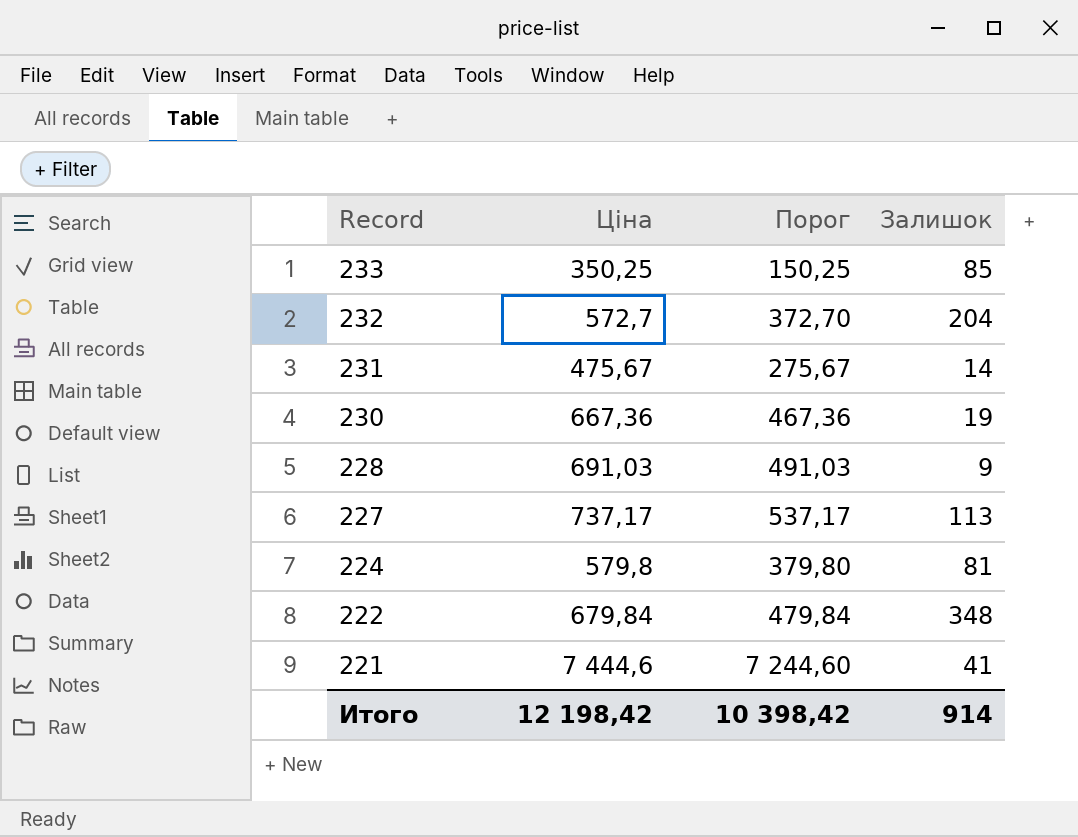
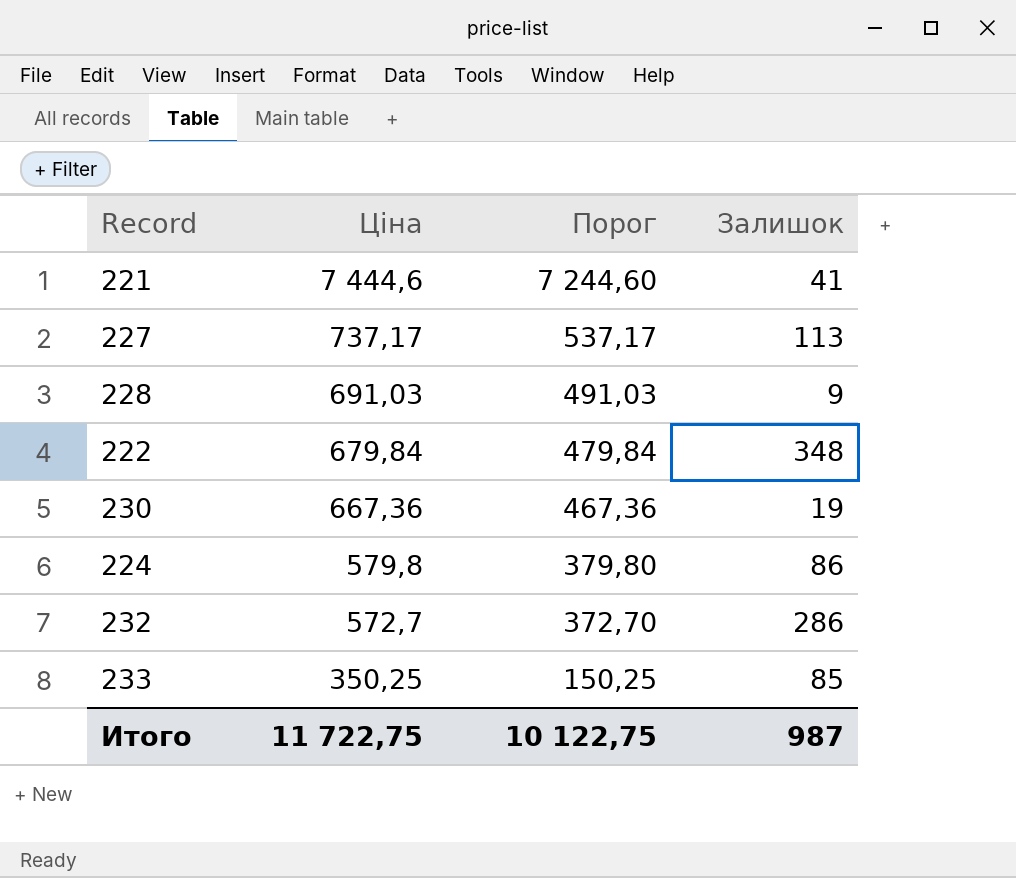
row order: Record descending -> Ціна descending
row 231: 475,67 | 275,67 | 14 -> none
224 | Залишок: 81 -> 86
232 | Залишок: 204 -> 286
Итого | Ціна: 12 198,42 -> 11 722,75
Итого | Порог: 10 398,42 -> 10 122,75
Итого | Залишок: 914 -> 987

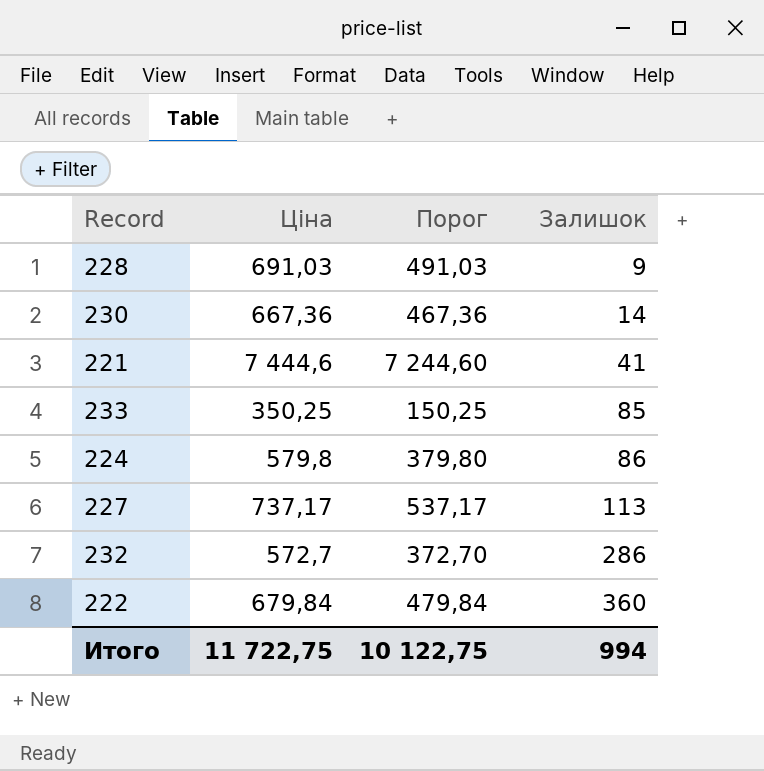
row order: Ціна descending -> Залишок ascending
230 | Залишок: 19 -> 14
222 | Залишок: 348 -> 360
Итого | Залишок: 987 -> 994

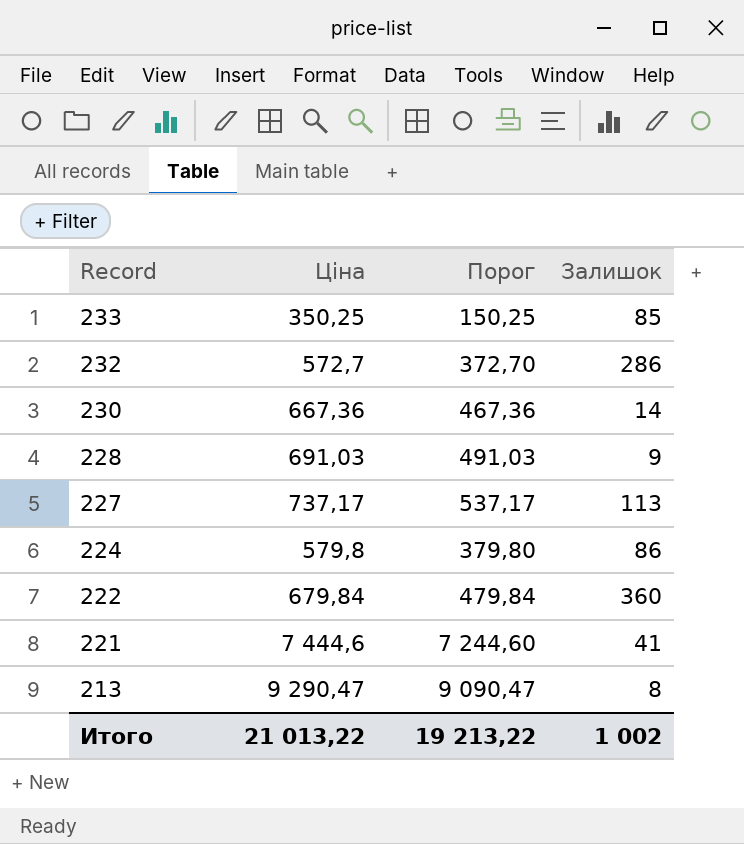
row order: Залишок ascending -> Record descending
row 213: none -> 9 290,47 | 9 090,47 | 8
Итого | Ціна: 11 722,75 -> 21 013,22
Итого | Порог: 10 122,75 -> 19 213,22
Итого | Залишок: 994 -> 1 002

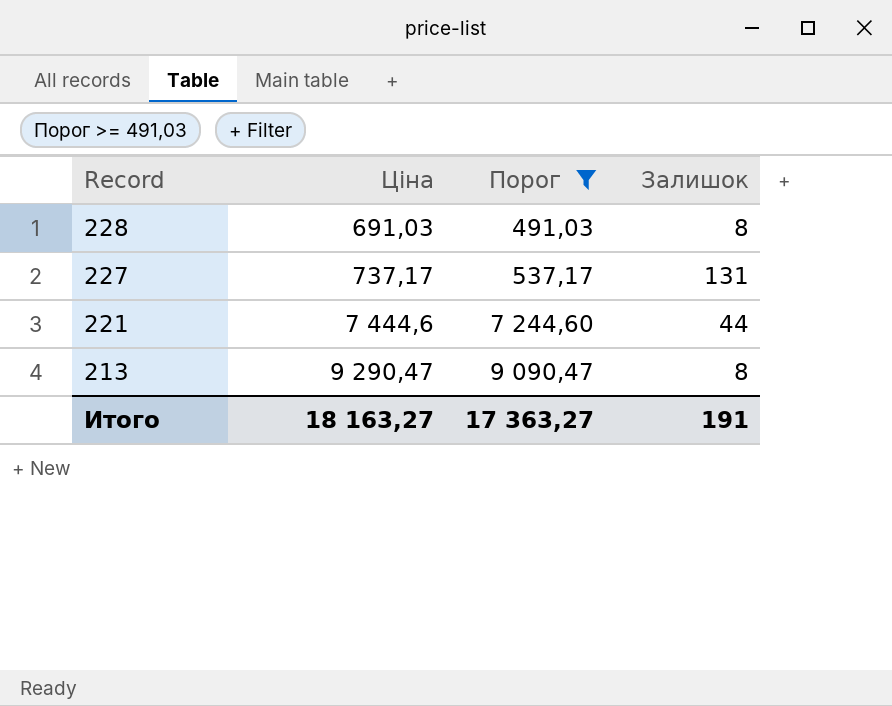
filter: none -> Порог >= 491,03
228 | Залишок: 9 -> 8
227 | Залишок: 113 -> 131
221 | Залишок: 41 -> 44
Итого | Ціна: 21 013,22 -> 18 163,27
Итого | Порог: 19 213,22 -> 17 363,27
Итого | Залишок: 1 002 -> 191

